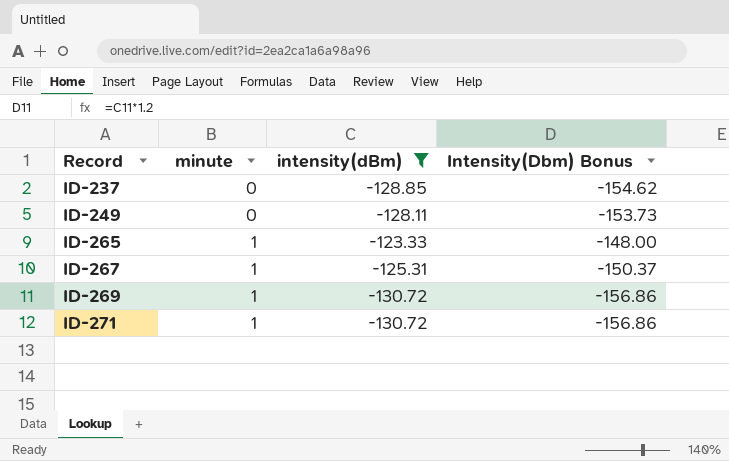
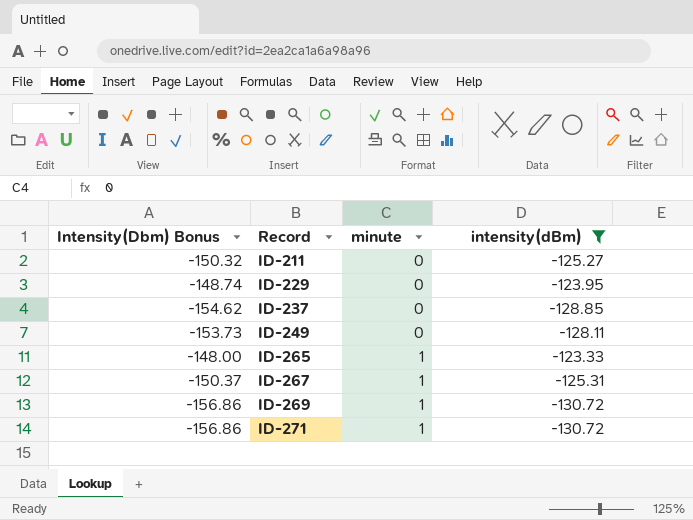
column Intensity(Dbm) Bonus | position: 4 -> 1
row ID-211: none -> -150.32 | 0 | -125.27
row ID-229: none -> -148.74 | 0 | -123.95

